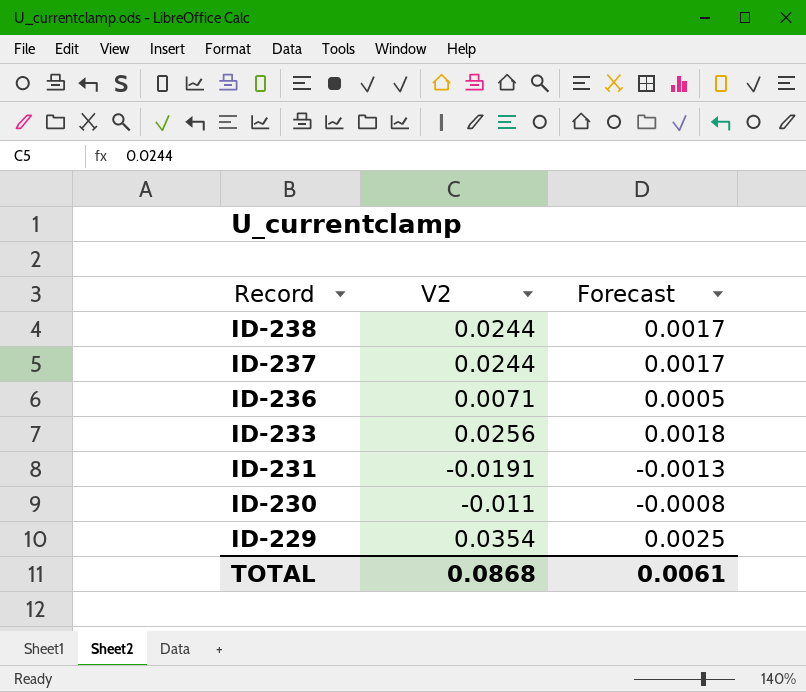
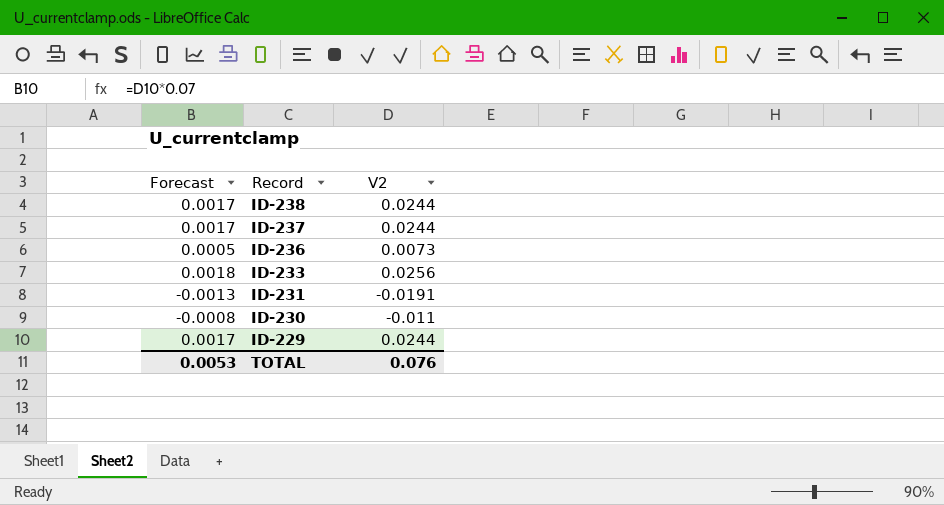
column Forecast | position: 3 -> 1
ID-236 | V2: 0.0071 -> 0.0073
ID-229 | Forecast: 0.0025 -> 0.0017
ID-229 | V2: 0.0354 -> 0.0244
TOTAL | Forecast: 0.0061 -> 0.0053
TOTAL | V2: 0.0868 -> 0.076

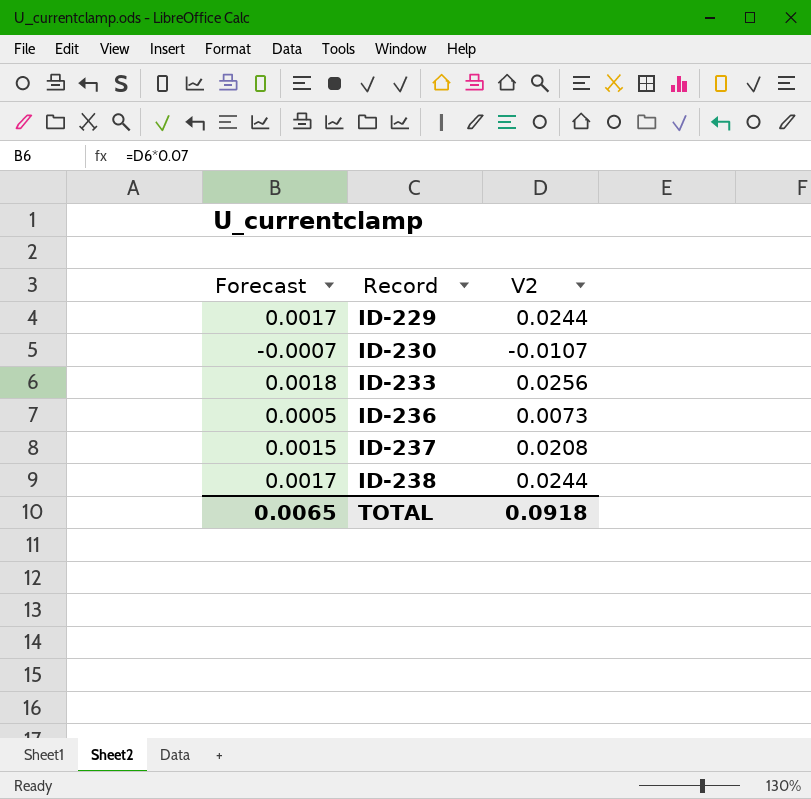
row order: Record descending -> Record ascending
row ID-231: -0.0013 | -0.0191 -> none
ID-230 | Forecast: -0.0008 -> -0.0007
ID-230 | V2: -0.011 -> -0.0107
ID-237 | Forecast: 0.0017 -> 0.0015
ID-237 | V2: 0.0244 -> 0.0208
TOTAL | Forecast: 0.0053 -> 0.0065
TOTAL | V2: 0.076 -> 0.0918

